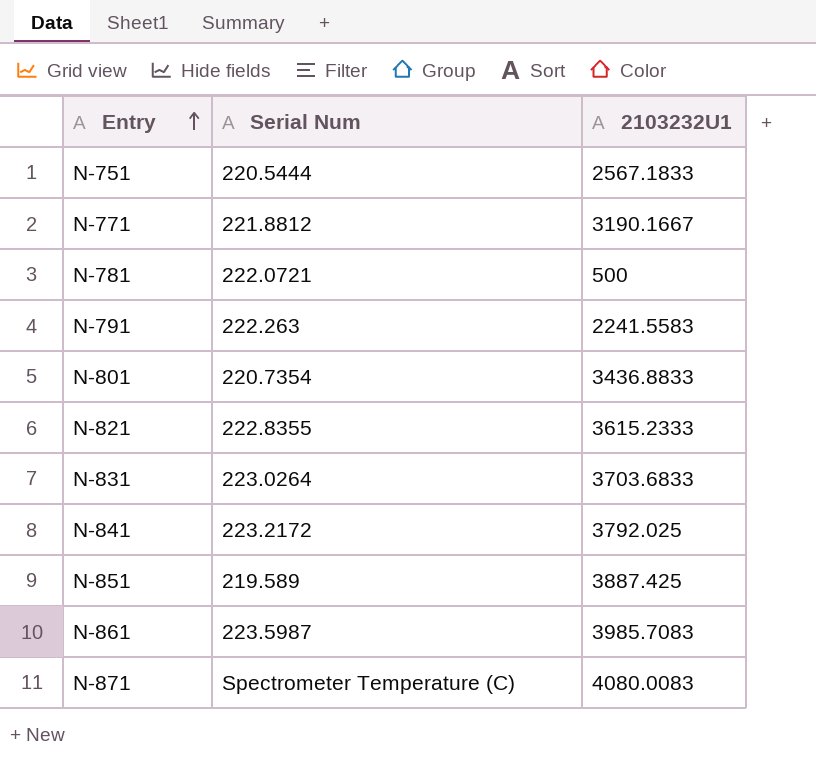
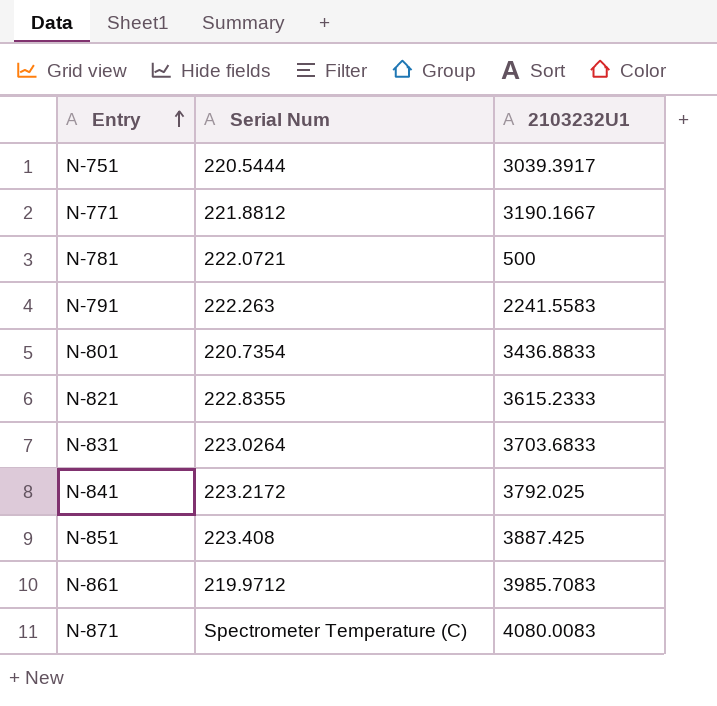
N-751 | 2103232U1: 2567.1833 -> 3039.3917
N-851 | Serial Num: 219.589 -> 223.408
N-861 | Serial Num: 223.5987 -> 219.9712

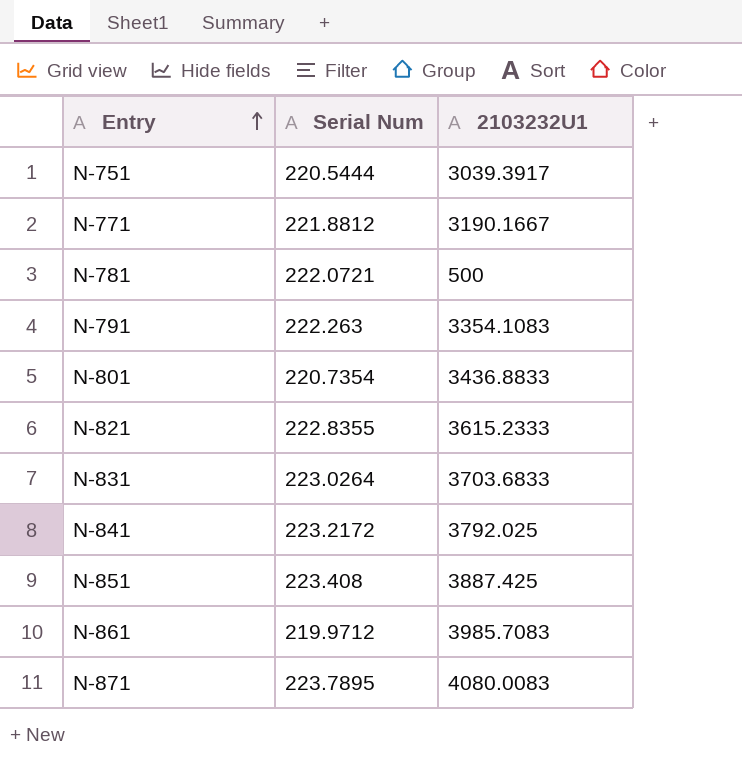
N-791 | 2103232U1: 2241.5583 -> 3354.1083
N-871 | Serial Num: Spectrometer Temperature (C) -> 223.7895

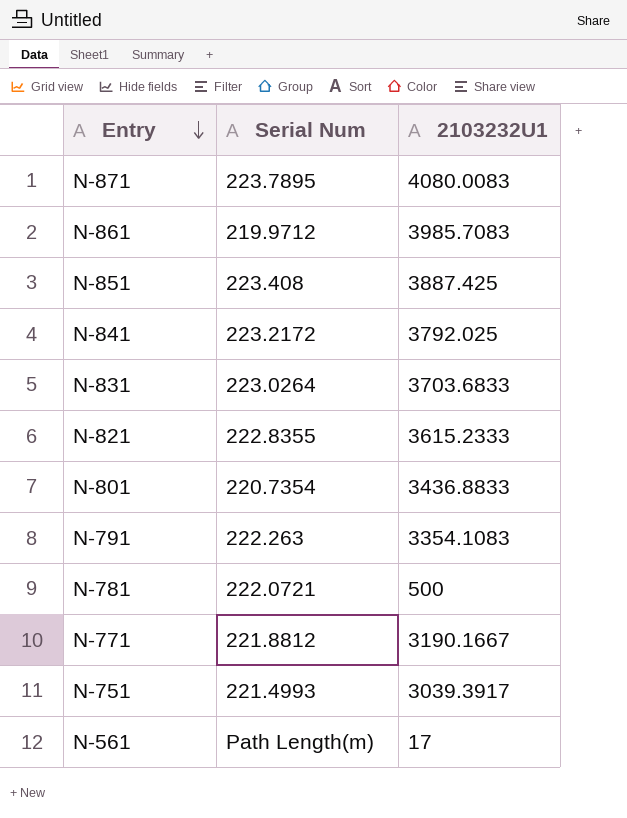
row order: Entry ascending -> Entry descending
N-751 | Serial Num: 220.5444 -> 221.4993
row N-561: none -> Path Length(m) | 17

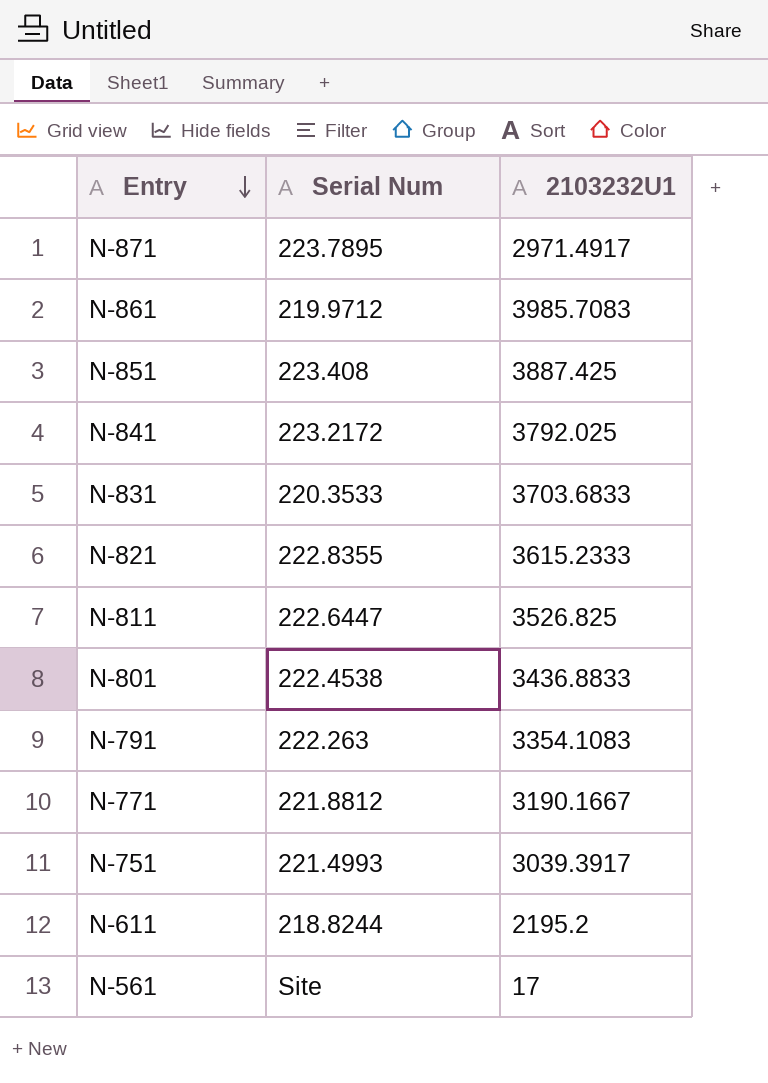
row N-781: 222.0721 | 500 -> none
N-871 | 2103232U1: 4080.0083 -> 2971.4917
N-831 | Serial Num: 223.0264 -> 220.3533
row N-811: none -> 222.6447 | 3526.825
N-801 | Serial Num: 220.7354 -> 222.4538
row N-611: none -> 218.8244 | 2195.2
N-561 | Serial Num: Path Length(m) -> Site

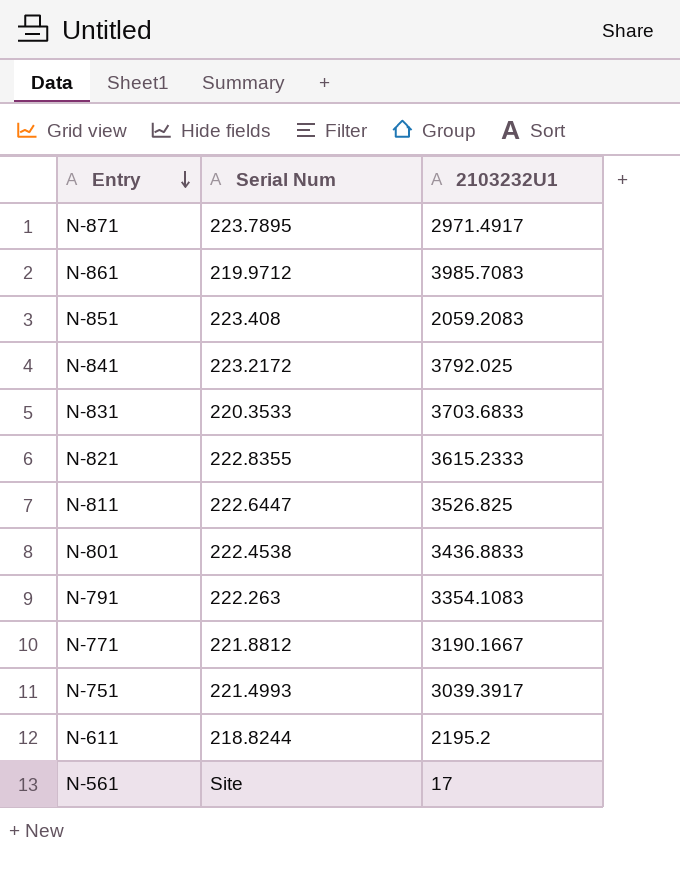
N-851 | 2103232U1: 3887.425 -> 2059.2083

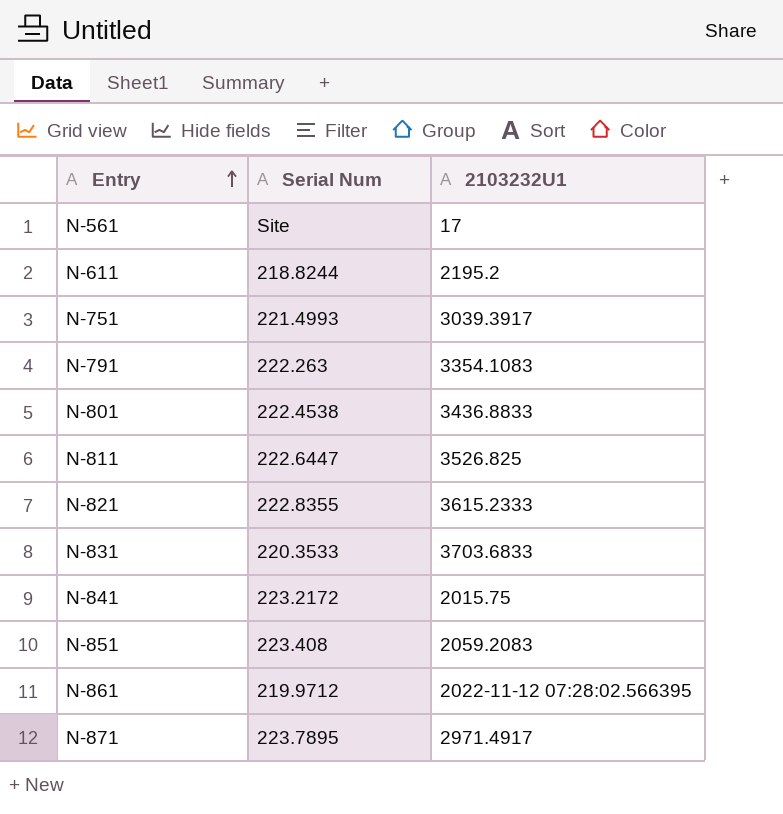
row order: Entry descending -> Entry ascending
row N-771: 221.8812 | 3190.1667 -> none
N-841 | 2103232U1: 3792.025 -> 2015.75
N-861 | 2103232U1: 3985.7083 -> 2022-11-12 07:28:02.566395

